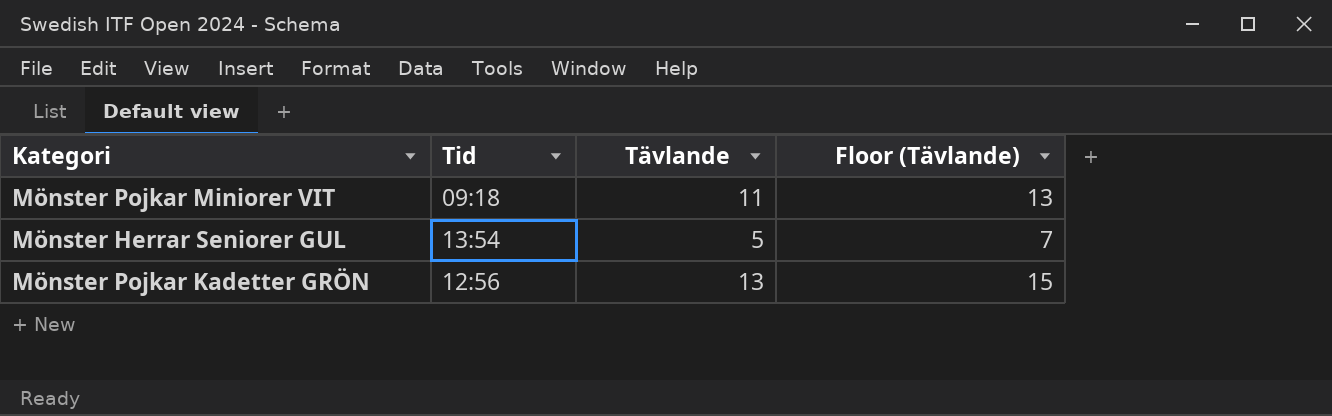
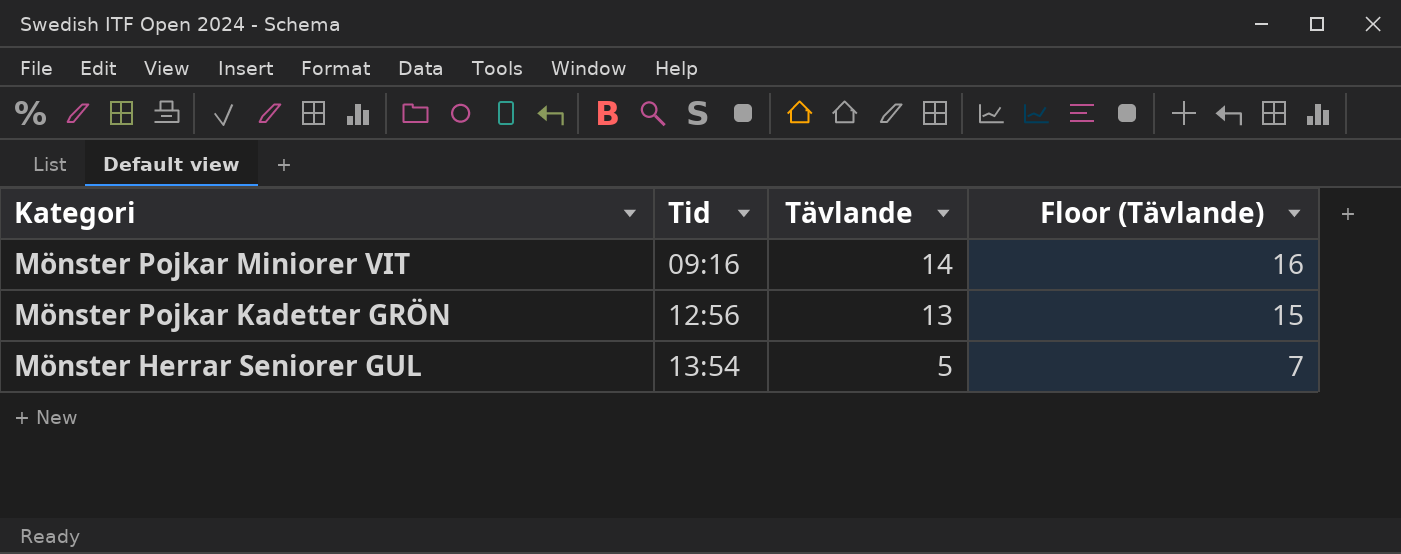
row order: none -> Kategori descending
Mönster Pojkar Miniorer VIT | Tid: 09:18 -> 09:16
Mönster Pojkar Miniorer VIT | Tävlande: 11 -> 14
Mönster Pojkar Miniorer VIT | Floor (Tävlande): 13 -> 16

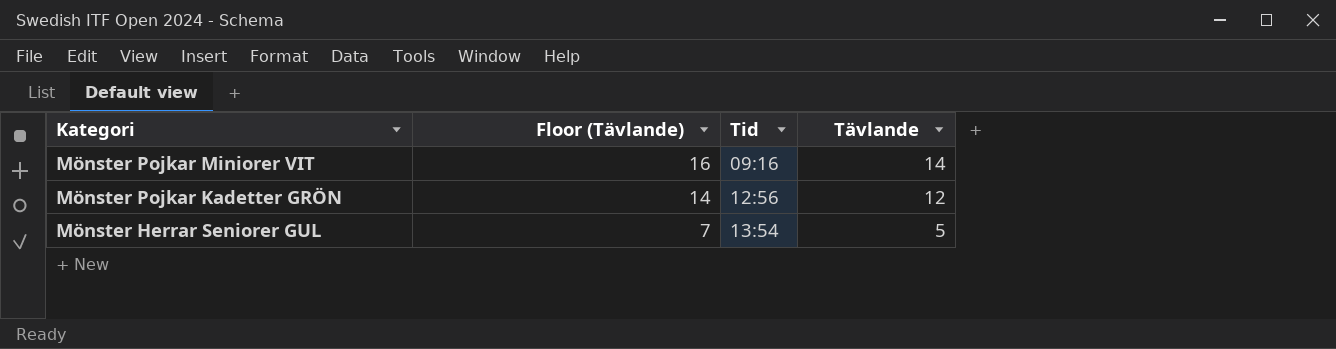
column Floor (Tävlande) | position: 4 -> 2
Mönster Pojkar Kadetter GRÖN | Floor (Tävlande): 15 -> 14
Mönster Pojkar Kadetter GRÖN | Tävlande: 13 -> 12

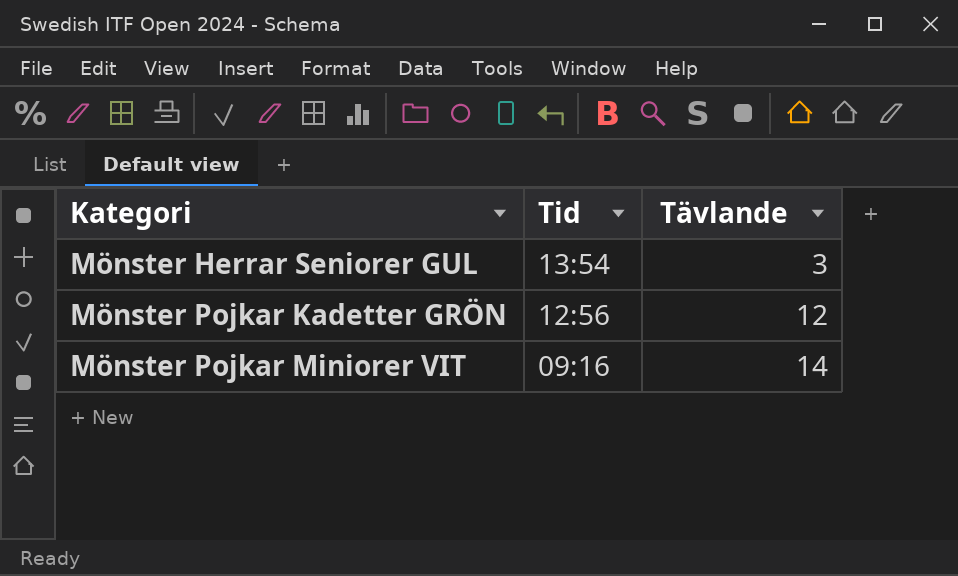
row order: Kategori descending -> Kategori ascending
column Floor (Tävlande) | formula: [Tävlande] + 2 -> none
Mönster Herrar Seniorer GUL | Tävlande: 5 -> 3

